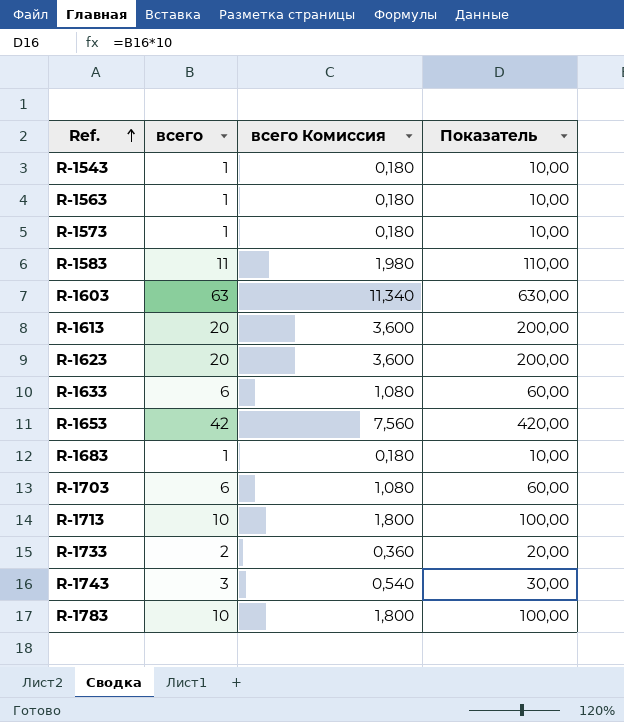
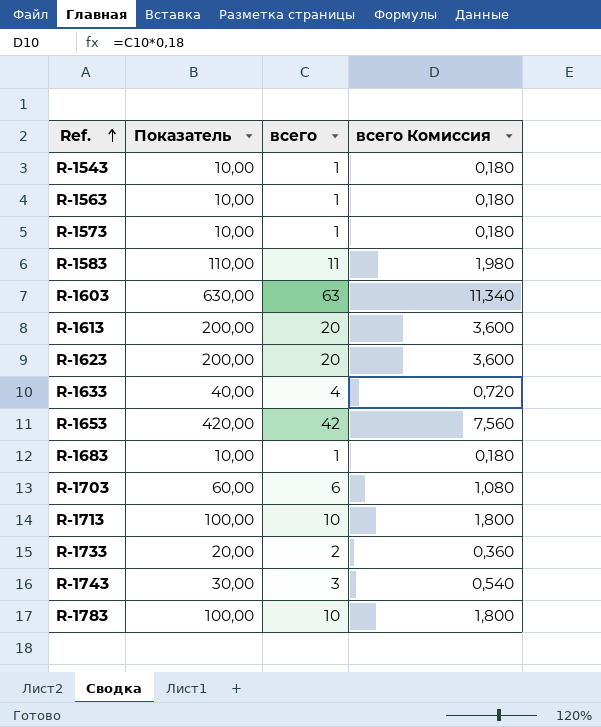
column Показатель | position: 4 -> 2
R-1633 | Показатель: 60,00 -> 40,00
R-1633 | всего: 6 -> 4
R-1633 | всего Комиссия: 1,080 -> 0,720

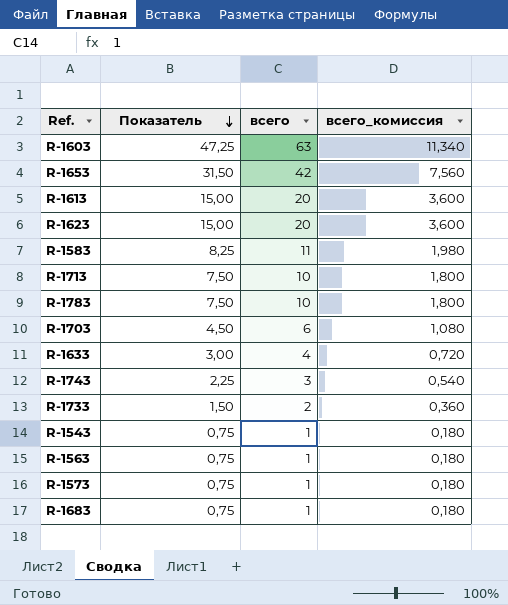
row order: Ref. ascending -> Показатель descending
column Показатель | formula: [всего] * 10 -> [всего] * 0,75
column name: всего Комиссия -> всего_комиссия

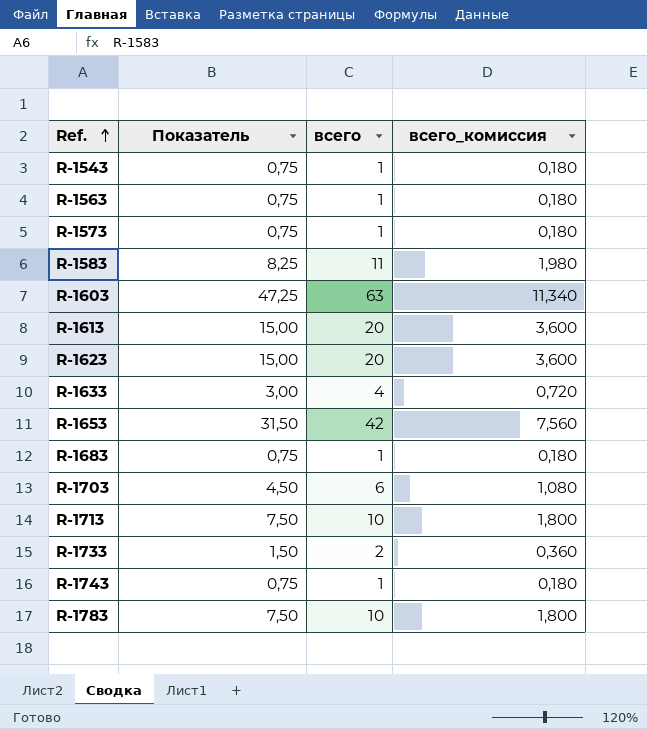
row order: Показатель descending -> Ref. ascending
R-1743 | Показатель: 2,25 -> 0,75
R-1743 | всего: 3 -> 1
R-1743 | всего_комиссия: 0,540 -> 0,180

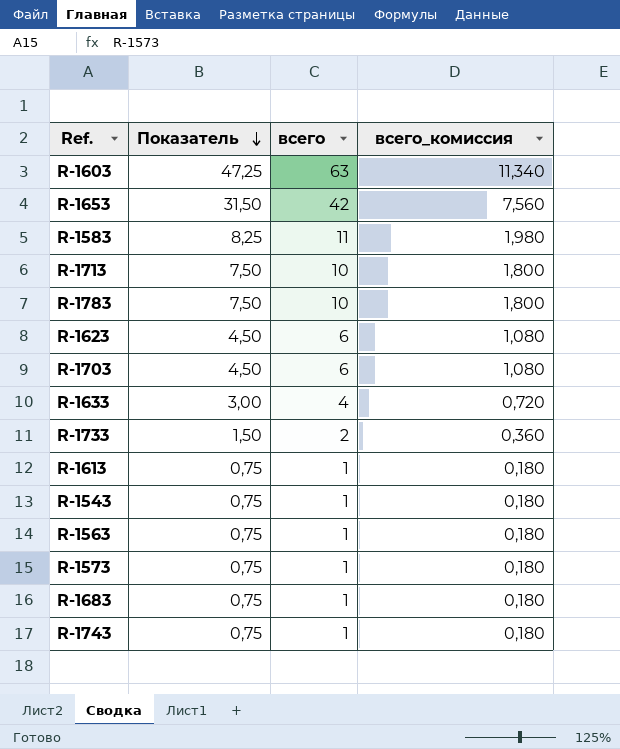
row order: Ref. ascending -> Показатель descending
R-1623 | Показатель: 15,00 -> 4,50
R-1623 | всего: 20 -> 6
R-1623 | всего_комиссия: 3,600 -> 1,080
R-1613 | Показатель: 15,00 -> 0,75
R-1613 | всего: 20 -> 1
R-1613 | всего_комиссия: 3,600 -> 0,180

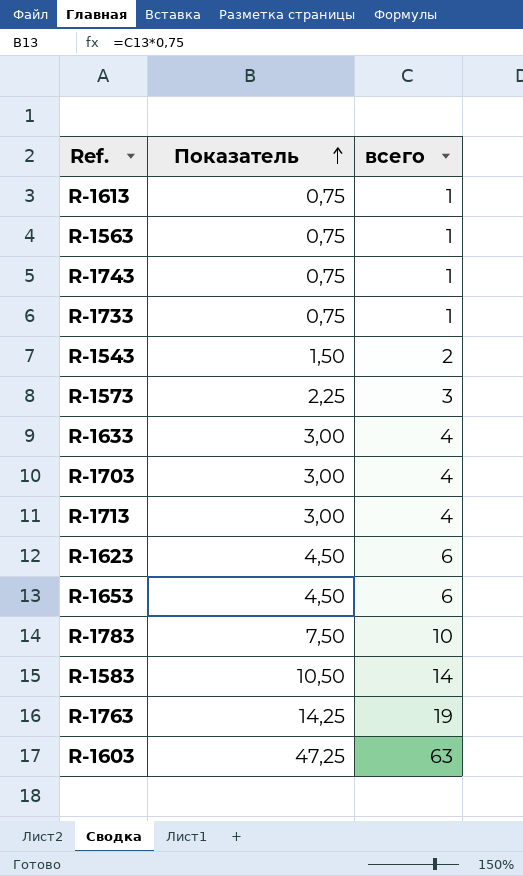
row order: Показатель descending -> Показатель ascending
column всего_комиссия | formula: [всего] * 0,18 -> none
row R-1683: 0,75 | 1 | 0,180 -> none
R-1733 | Показатель: 1,50 -> 0,75
R-1733 | всего: 2 -> 1
R-1543 | Показатель: 0,75 -> 1,50
R-1543 | всего: 1 -> 2
R-1573 | Показатель: 0,75 -> 2,25
R-1573 | всего: 1 -> 3
R-1703 | Показатель: 4,50 -> 3,00
R-1703 | всего: 6 -> 4
R-1713 | Показатель: 7,50 -> 3,00
R-1713 | всего: 10 -> 4
R-1653 | Показатель: 31,50 -> 4,50
R-1653 | всего: 42 -> 6
R-1583 | Показатель: 8,25 -> 10,50
R-1583 | всего: 11 -> 14
row R-1763: none -> 14,25 | 19

